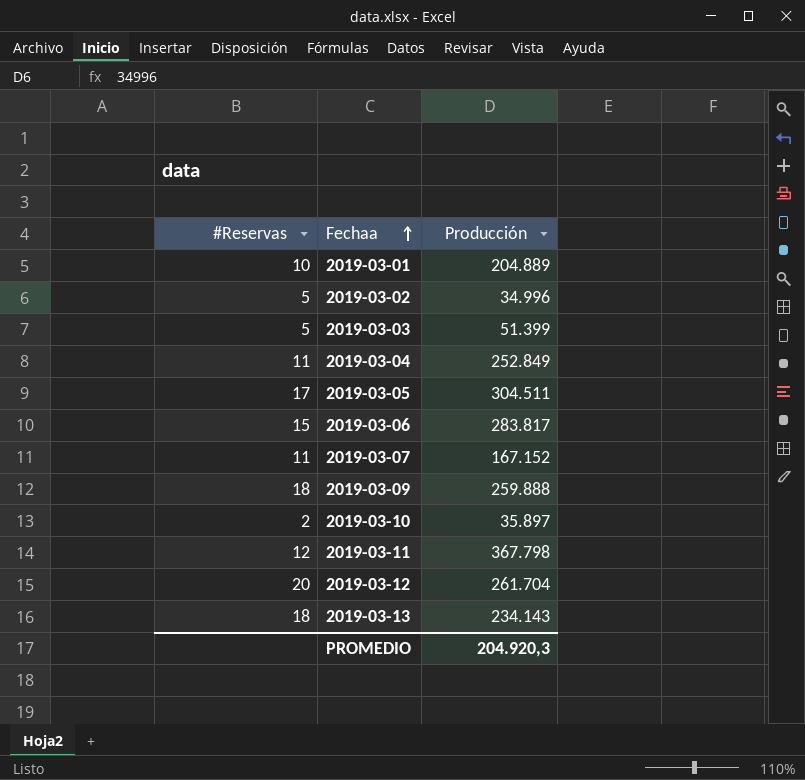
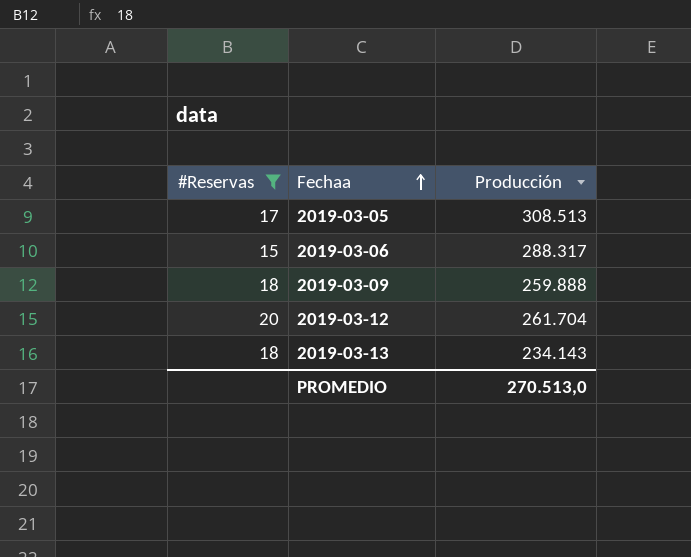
filter: none -> #Reservas >= 15
2019-03-05 | Producción: 304.511 -> 308.513
2019-03-06 | Producción: 283.817 -> 288.317
PROMEDIO | Producción: 204.920,3 -> 270.513,0

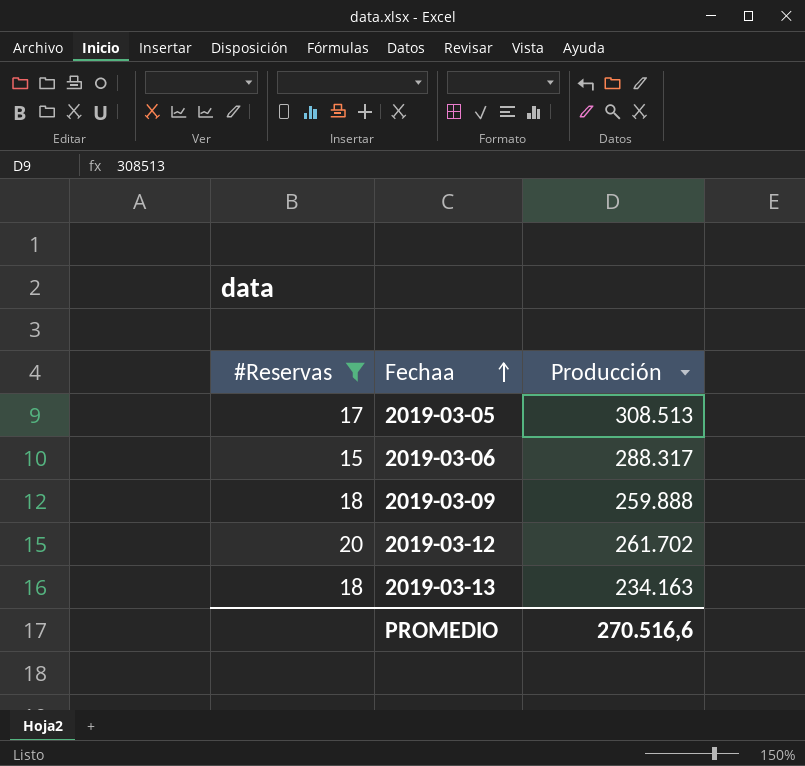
2019-03-12 | Producción: 261.704 -> 261.702
2019-03-13 | Producción: 234.143 -> 234.163
PROMEDIO | Producción: 270.513,0 -> 270.516,6

